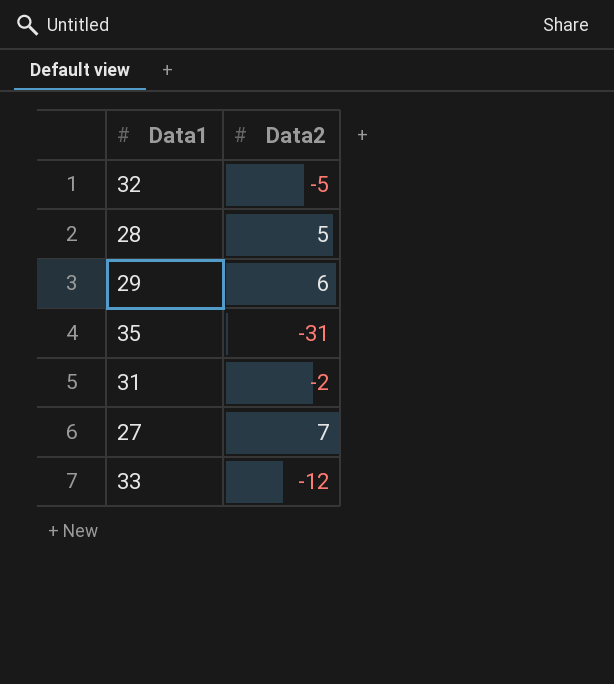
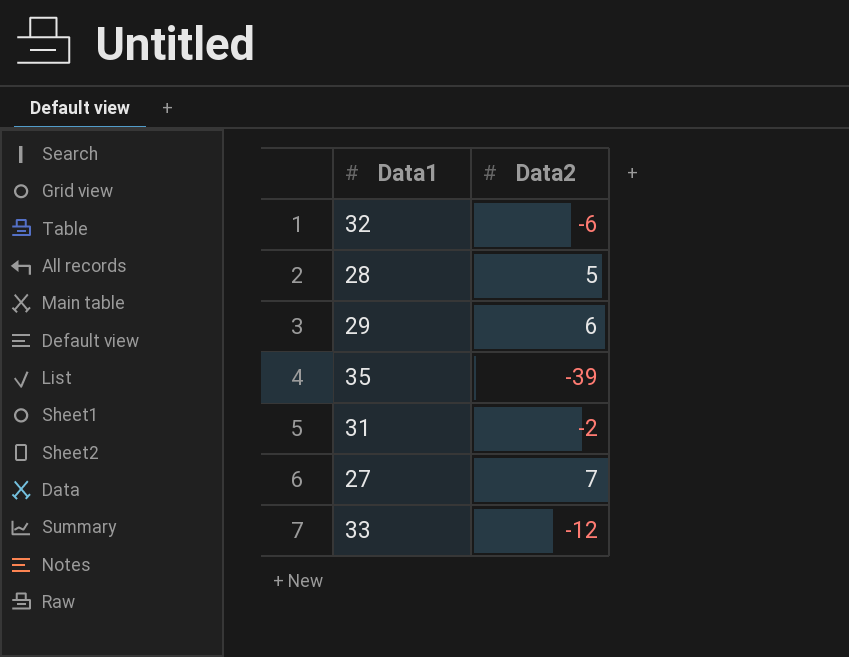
32 | Data2: -5 -> -6
35 | Data2: -31 -> -39

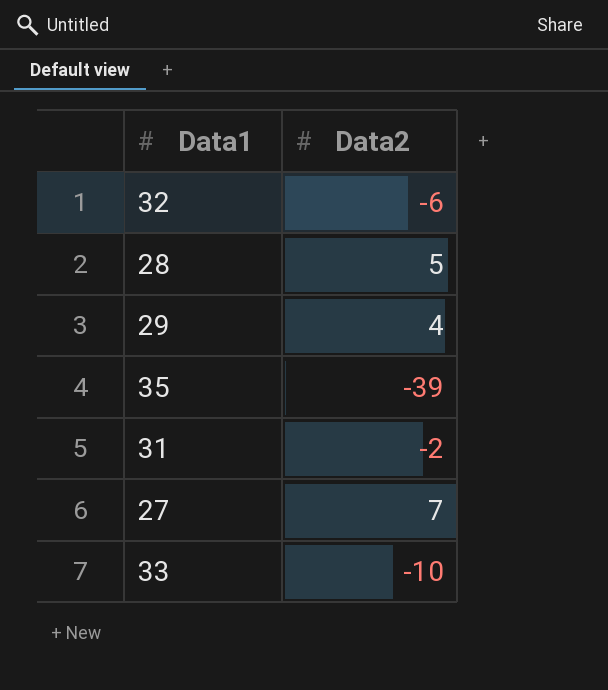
29 | Data2: 6 -> 4
33 | Data2: -12 -> -10

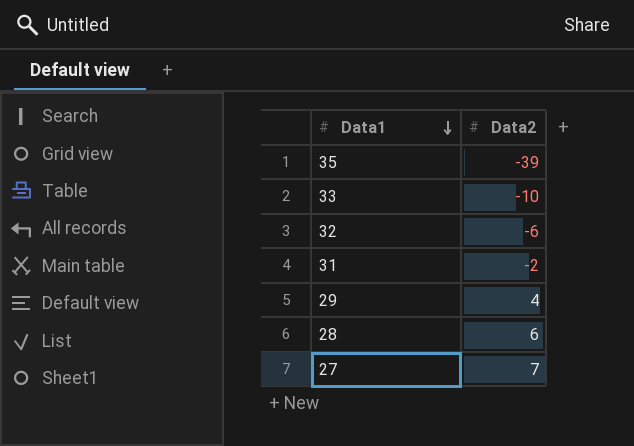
row order: none -> Data1 descending
28 | Data2: 5 -> 6

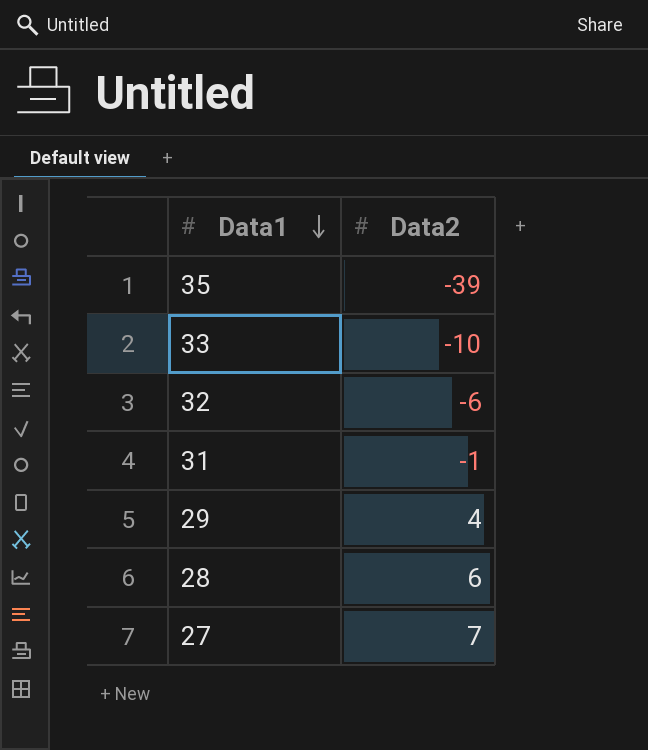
31 | Data2: -2 -> -1

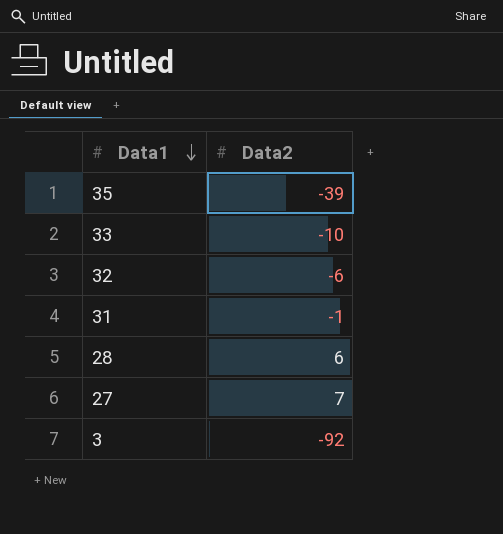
row 29: 4 -> none
row 3: none -> -92

